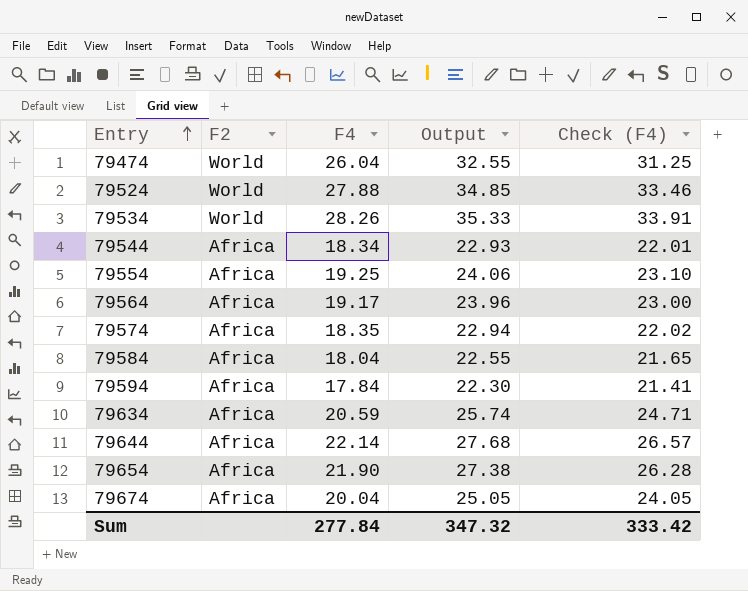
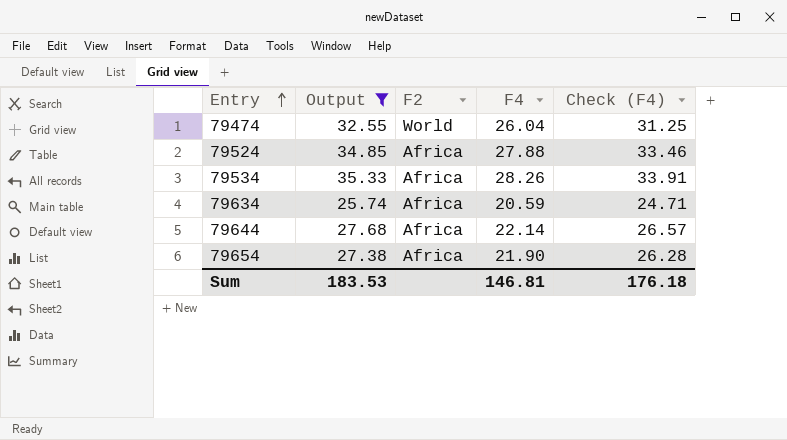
filter: none -> Output >= 25.74
column Output | position: 4 -> 2
79524 | F2: World -> Africa
79534 | F2: World -> Africa
Sum | Output: 347.32 -> 183.53
Sum | F4: 277.84 -> 146.81
Sum | Check (F4): 333.42 -> 176.18

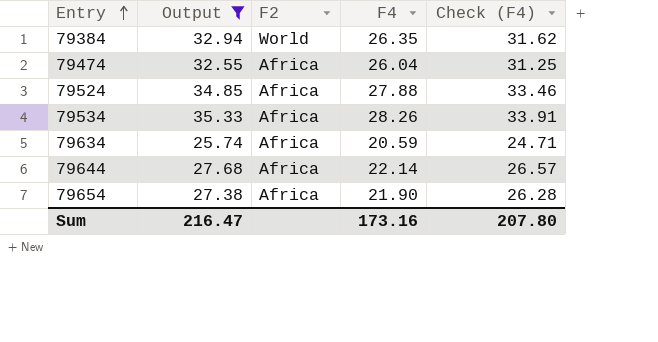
row 79384: none -> 32.94 | World | 26.35 | 31.62
79474 | F2: World -> Africa
Sum | Output: 183.53 -> 216.47
Sum | F4: 146.81 -> 173.16
Sum | Check (F4): 176.18 -> 207.80

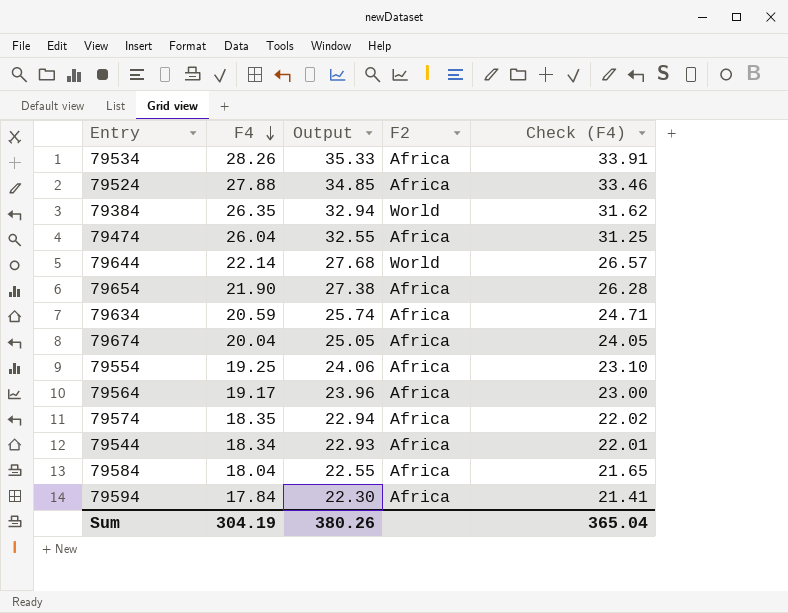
filter: Output >= 25.74 -> none
row order: Entry ascending -> F4 descending
column F4 | position: 4 -> 2
79644 | F2: Africa -> World
Sum | F4: 173.16 -> 304.19
Sum | Output: 216.47 -> 380.26
Sum | Check (F4): 207.80 -> 365.04

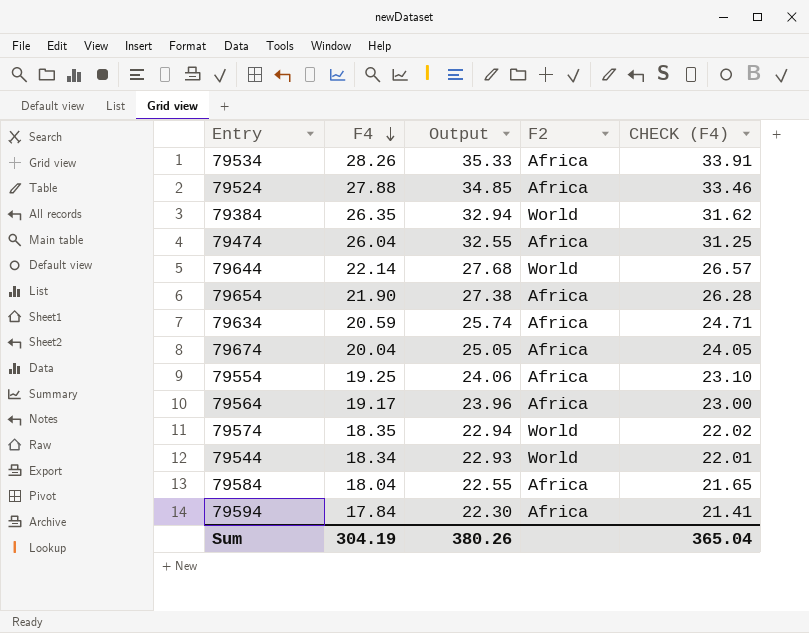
column name: Check (F4) -> CHECK (F4)
79574 | F2: Africa -> World
79544 | F2: Africa -> World

